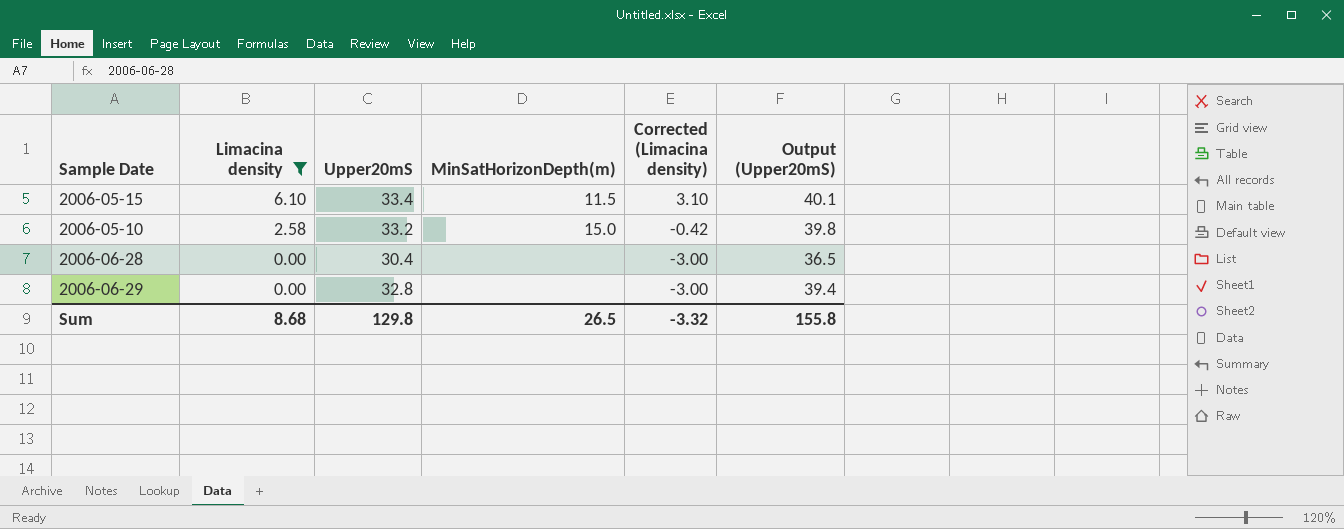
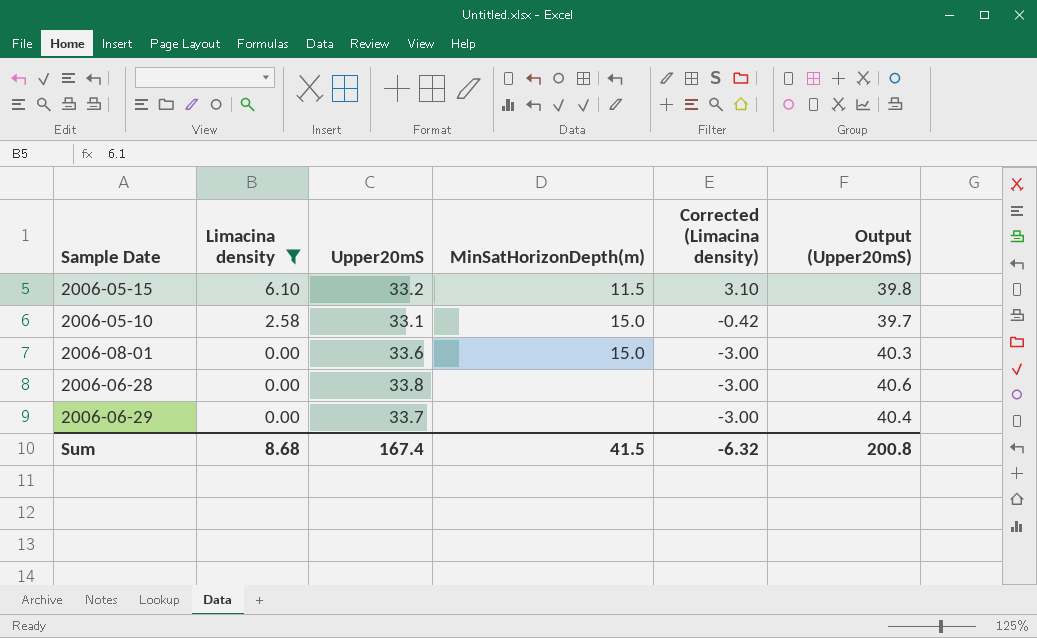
2006-05-15 | Upper20mS: 33.4 -> 33.2
2006-05-15 | Output (Upper20mS): 40.1 -> 39.8
2006-05-10 | Upper20mS: 33.2 -> 33.1
2006-05-10 | Output (Upper20mS): 39.8 -> 39.7
row 2006-08-01: none -> 0.00 | 33.6 | 15.0 | -3.00 | 40.3
2006-06-28 | Upper20mS: 30.4 -> 33.8
2006-06-28 | Output (Upper20mS): 36.5 -> 40.6
2006-06-29 | Upper20mS: 32.8 -> 33.7
2006-06-29 | Output (Upper20mS): 39.4 -> 40.4
Sum | Upper20mS: 129.8 -> 167.4
Sum | MinSatHorizonDepth(m): 26.5 -> 41.5
Sum | Corrected (Limacina density): -3.32 -> -6.32
Sum | Output (Upper20mS): 155.8 -> 200.8

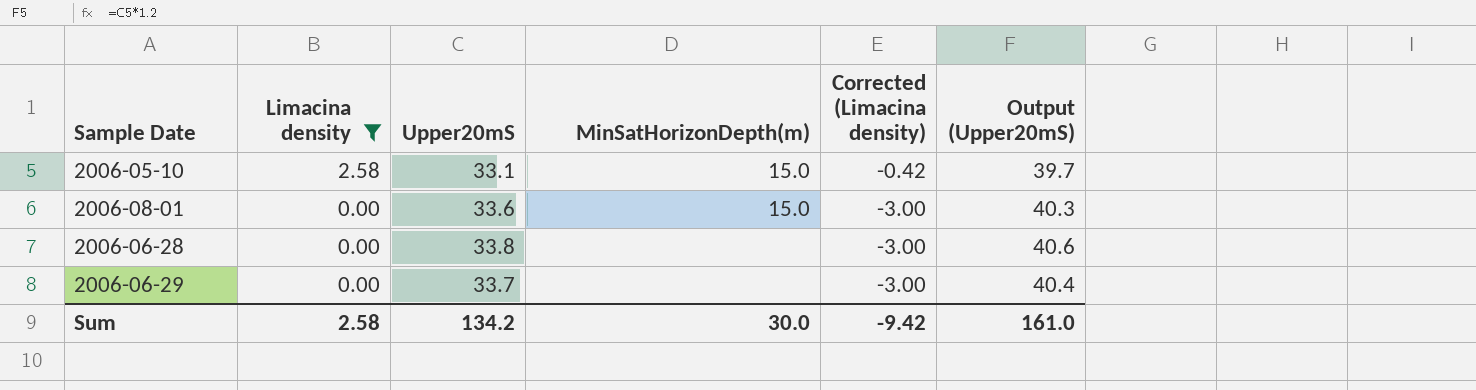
row 2006-05-15: 6.10 | 33.2 | 11.5 | 3.10 | 39.8 -> none
Sum | Limacina density: 8.68 -> 2.58
Sum | Upper20mS: 167.4 -> 134.2
Sum | MinSatHorizonDepth(m): 41.5 -> 30.0
Sum | Corrected (Limacina density): -6.32 -> -9.42
Sum | Output (Upper20mS): 200.8 -> 161.0

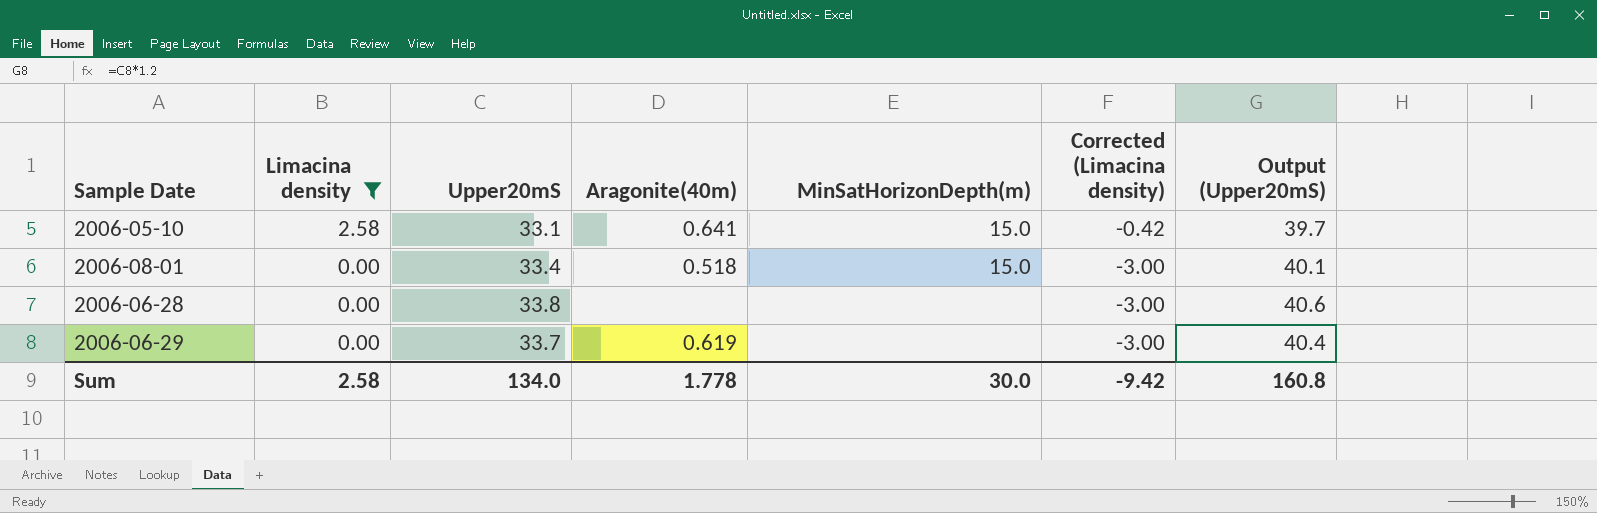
column Aragonite(40m) | position: none -> 4
2006-08-01 | Upper20mS: 33.6 -> 33.4
2006-08-01 | Output (Upper20mS): 40.3 -> 40.1
Sum | Upper20mS: 134.2 -> 134.0
Sum | Output (Upper20mS): 161.0 -> 160.8

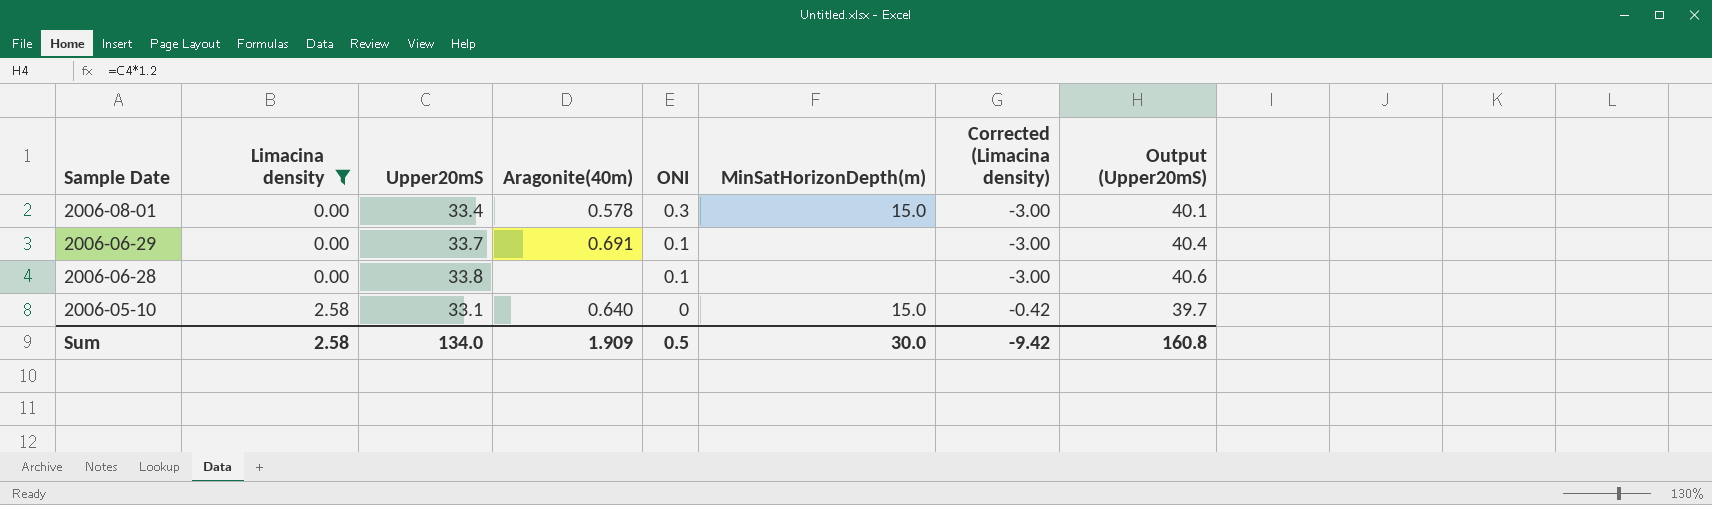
row order: Limacina density descending -> Sample Date descending
column ONI | position: none -> 5
2006-08-01 | Aragonite(40m): 0.518 -> 0.578
2006-06-29 | Aragonite(40m): 0.619 -> 0.691
2006-05-10 | Aragonite(40m): 0.641 -> 0.640
Sum | Aragonite(40m): 1.778 -> 1.909

